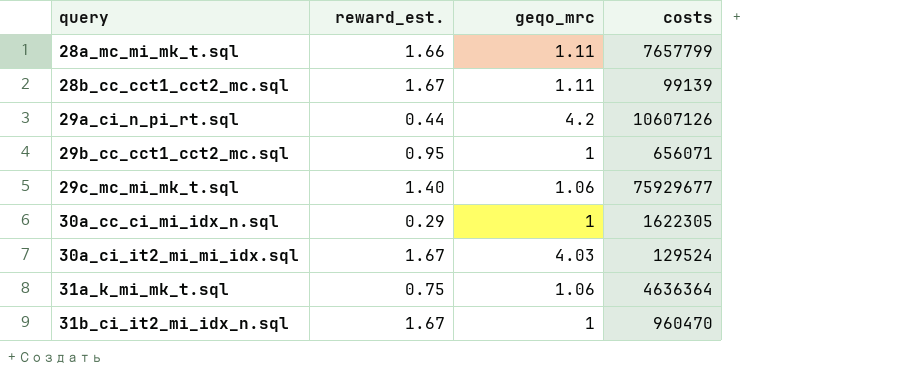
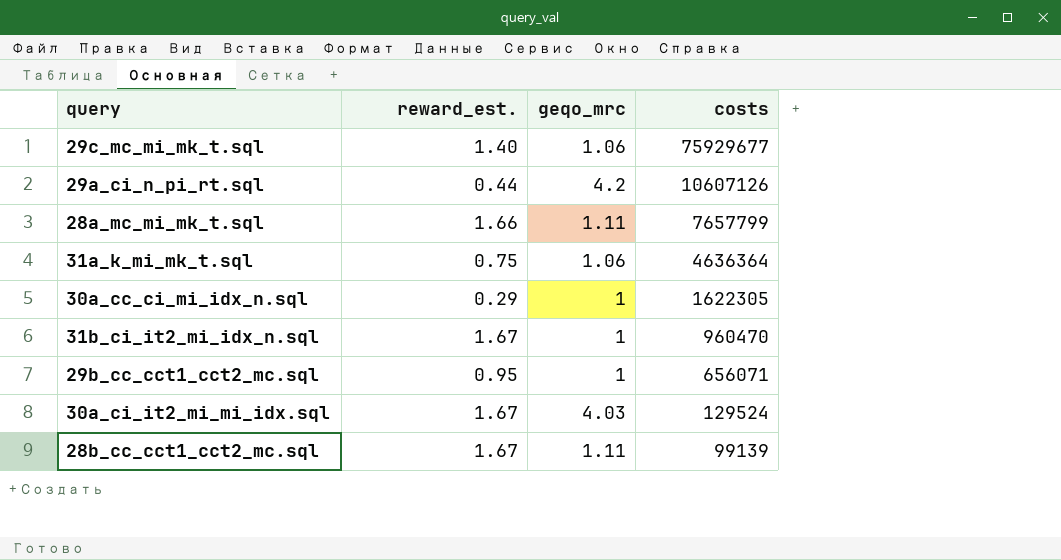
row order: query ascending -> costs descending

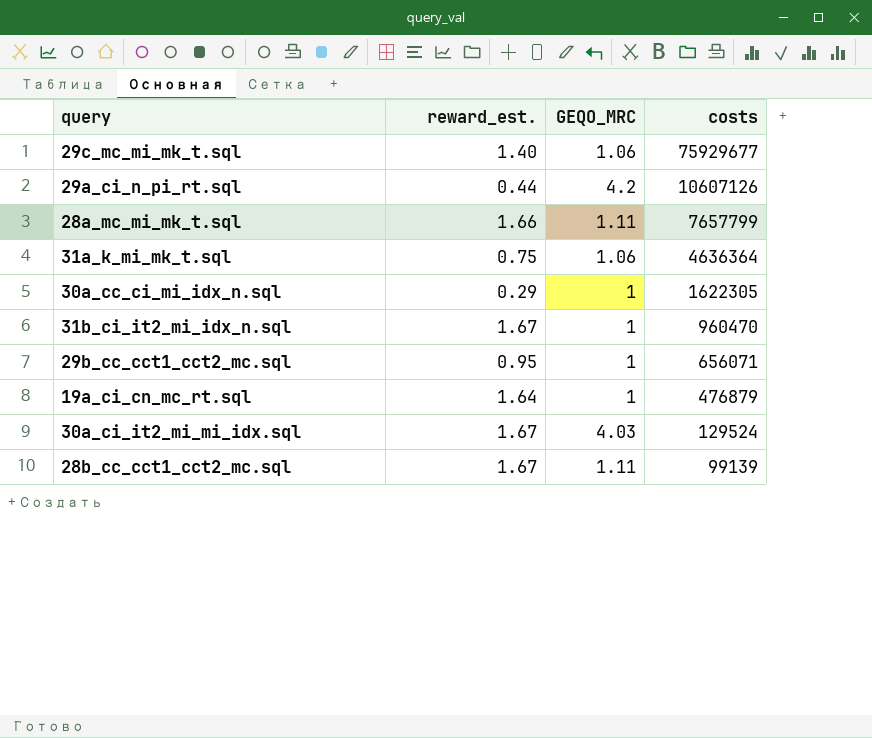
column name: geqo_mrc -> GEQO_MRC
row 19a_ci_cn_mc_rt.sql: none -> 1.64 | 1 | 476879

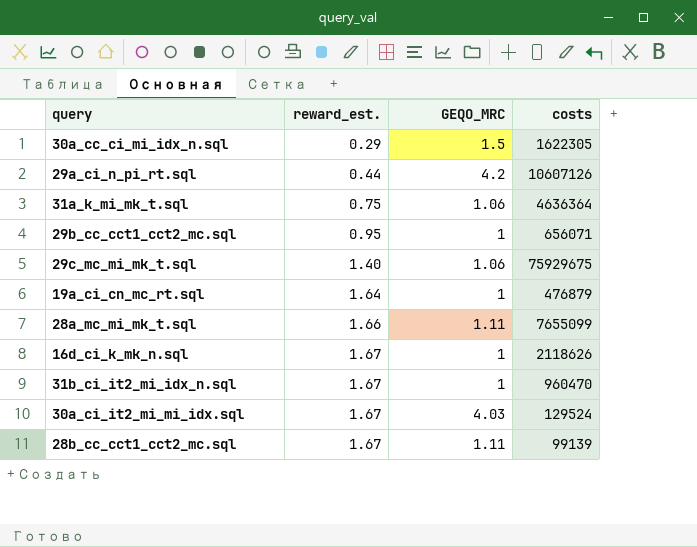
row order: costs descending -> reward_est. ascending
30a_cc_ci_mi_idx_n.sql | GEQO_MRC: 1 -> 1.5
29c_mc_mi_mk_t.sql | costs: 75929677 -> 75929675
28a_mc_mi_mk_t.sql | costs: 7657799 -> 7655099
row 16d_ci_k_mk_n.sql: none -> 1.67 | 1 | 2118626

